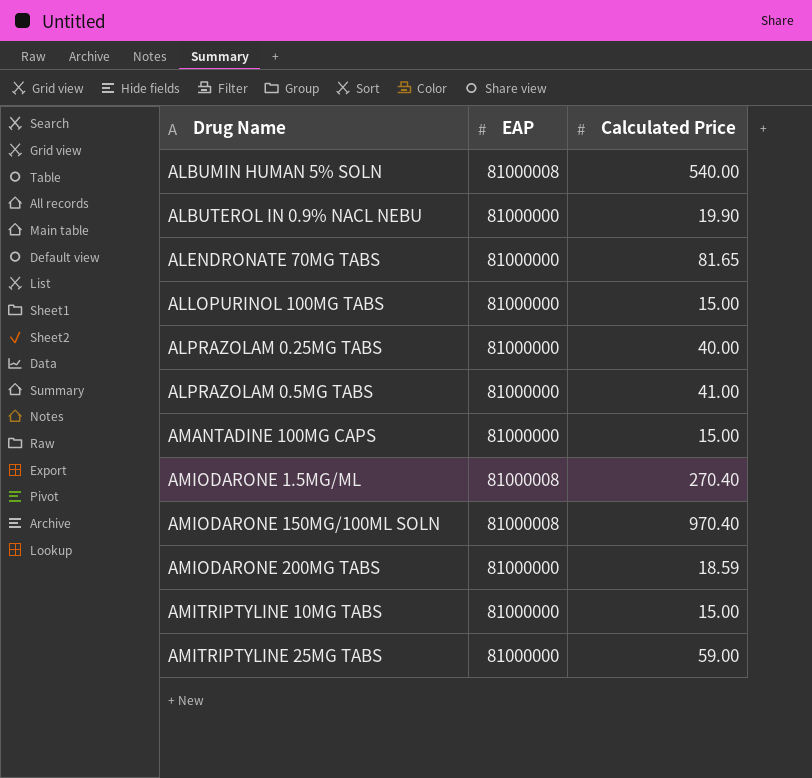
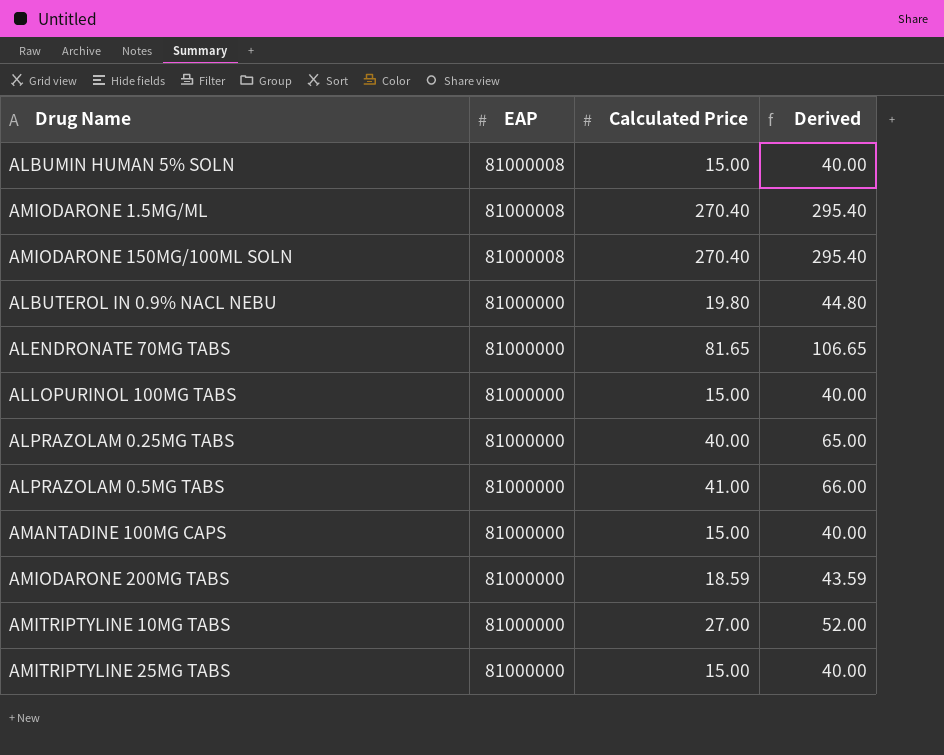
row order: none -> EAP descending
column Derived | formula: none -> [Calculated Price] + 25
ALBUMIN HUMAN 5% SOLN | Calculated Price: 540.00 -> 15.00
AMIODARONE 150MG/100ML SOLN | Calculated Price: 970.40 -> 270.40
ALBUTEROL IN 0.9% NACL NEBU | Calculated Price: 19.90 -> 19.80
AMITRIPTYLINE 10MG TABS | Calculated Price: 15.00 -> 27.00
AMITRIPTYLINE 25MG TABS | Calculated Price: 59.00 -> 15.00

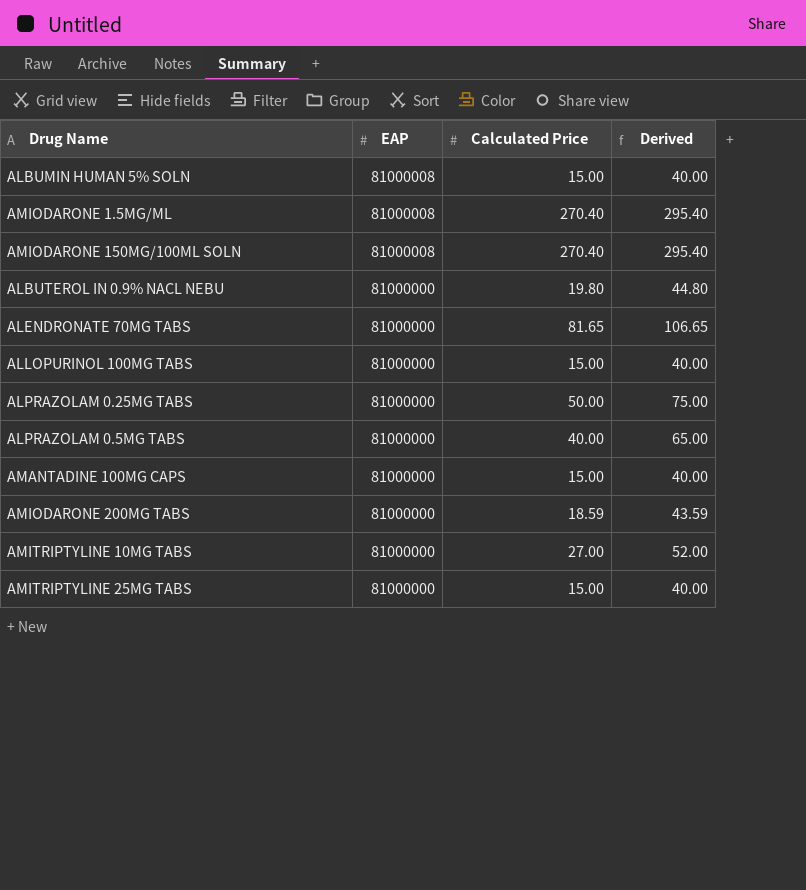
ALPRAZOLAM 0.25MG TABS | Calculated Price: 40.00 -> 50.00
ALPRAZOLAM 0.25MG TABS | Derived: 65.00 -> 75.00
ALPRAZOLAM 0.5MG TABS | Calculated Price: 41.00 -> 40.00
ALPRAZOLAM 0.5MG TABS | Derived: 66.00 -> 65.00

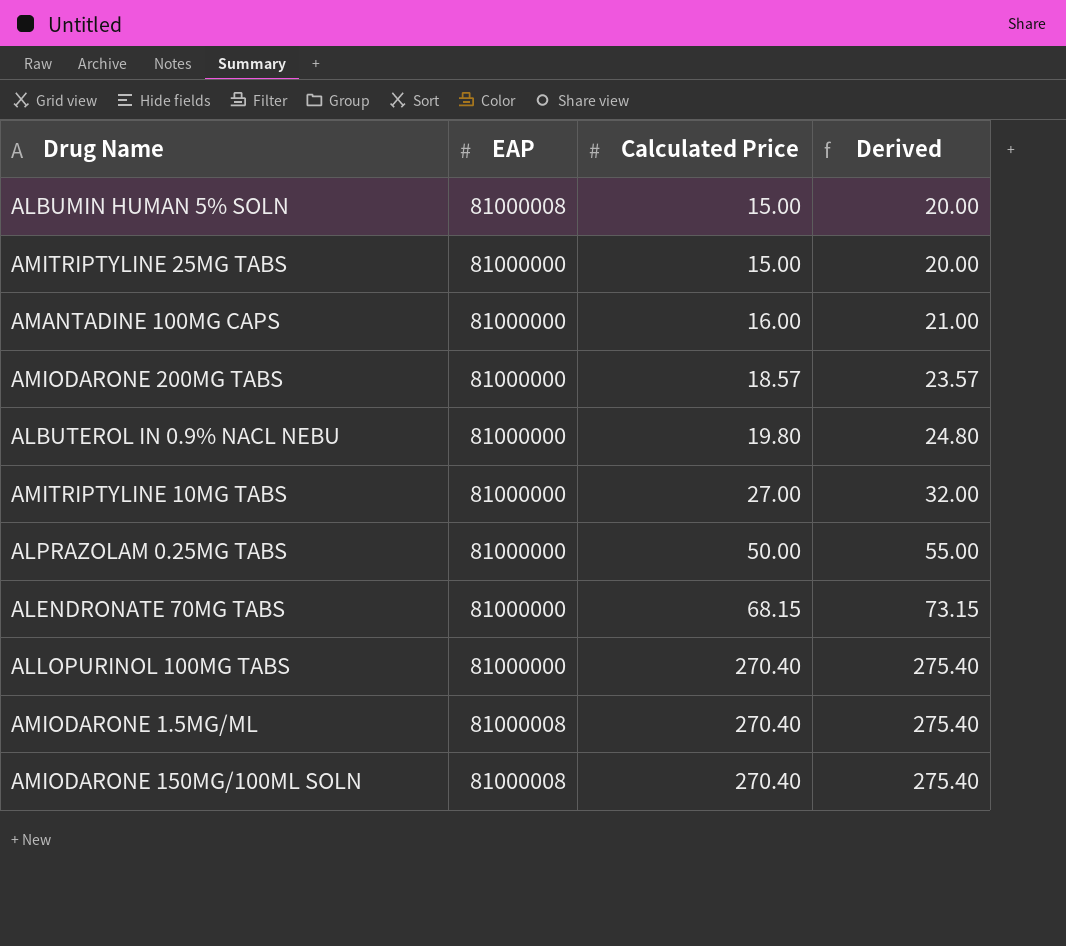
row order: EAP descending -> Calculated Price ascending
column Derived | formula: [Calculated Price] + 25 -> [Calculated Price] + 5
row ALPRAZOLAM 0.5MG TABS: 81000000 | 40.00 | 65.00 -> none
AMANTADINE 100MG CAPS | Calculated Price: 15.00 -> 16.00
AMIODARONE 200MG TABS | Calculated Price: 18.59 -> 18.57
ALENDRONATE 70MG TABS | Calculated Price: 81.65 -> 68.15
ALLOPURINOL 100MG TABS | Calculated Price: 15.00 -> 270.40

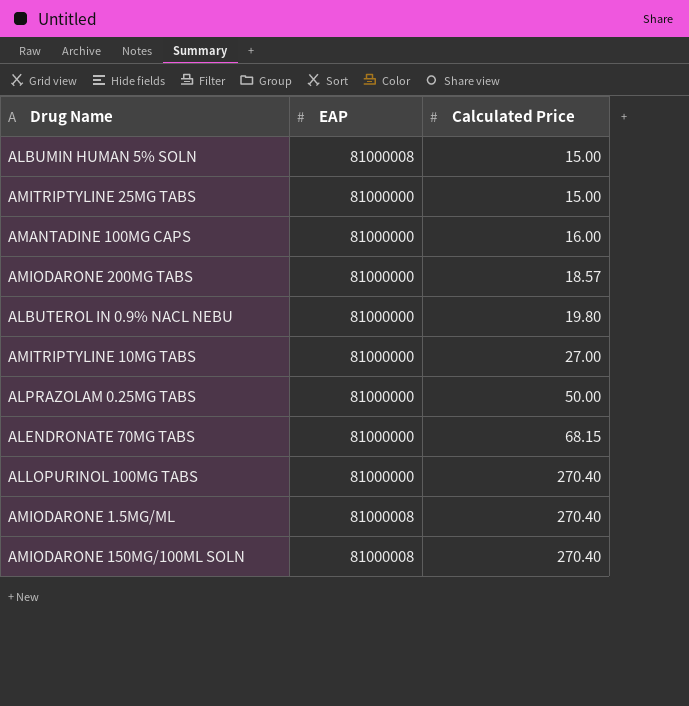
column Derived | formula: [Calculated Price] + 5 -> none

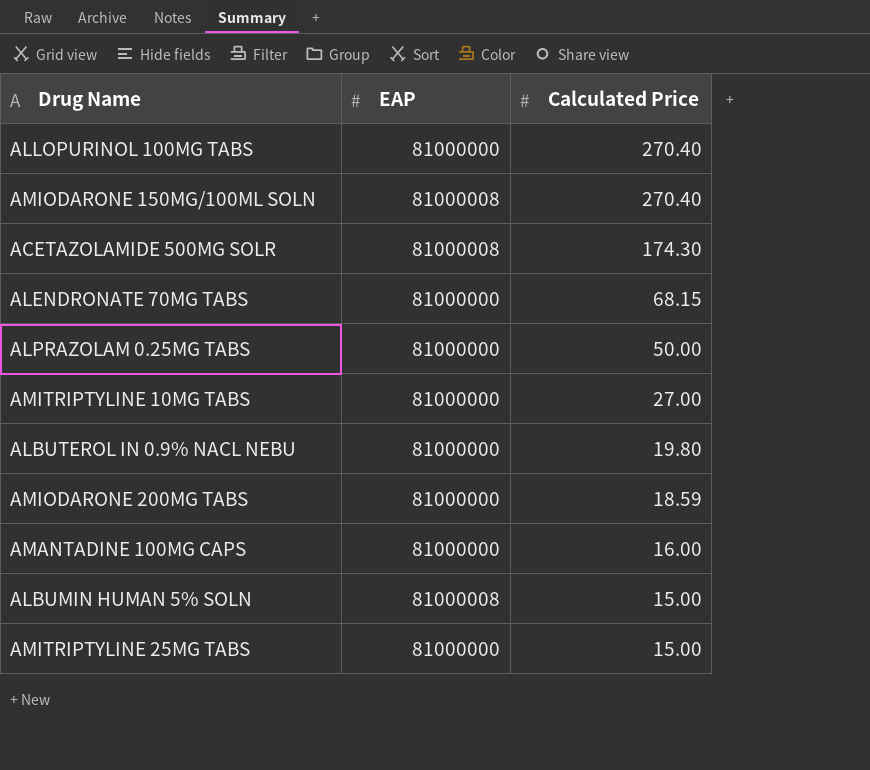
row order: Calculated Price ascending -> Calculated Price descending
row AMIODARONE 1.5MG/ML: 81000008 | 270.40 -> none
row ACETAZOLAMIDE 500MG SOLR: none -> 81000008 | 174.30
AMIODARONE 200MG TABS | Calculated Price: 18.57 -> 18.59

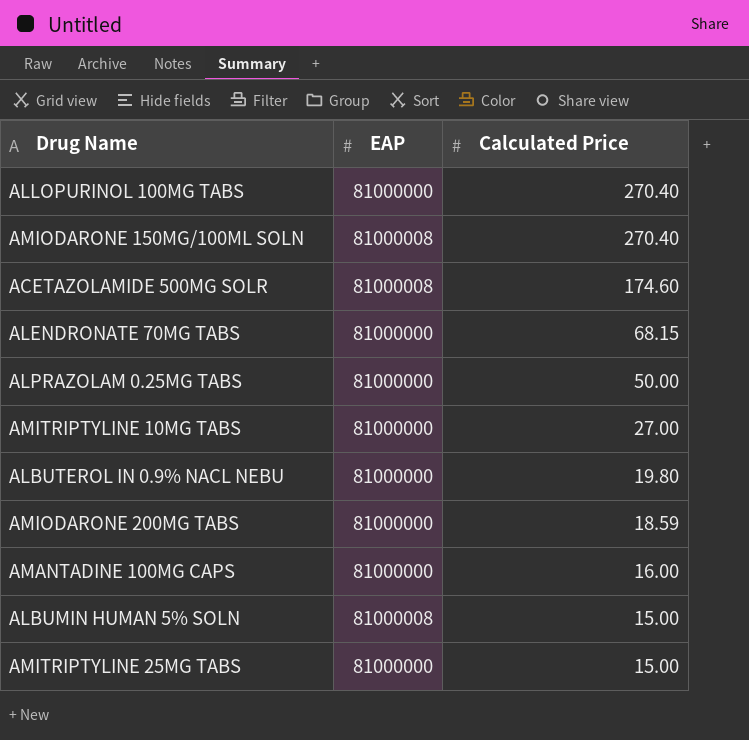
ACETAZOLAMIDE 500MG SOLR | Calculated Price: 174.30 -> 174.60

